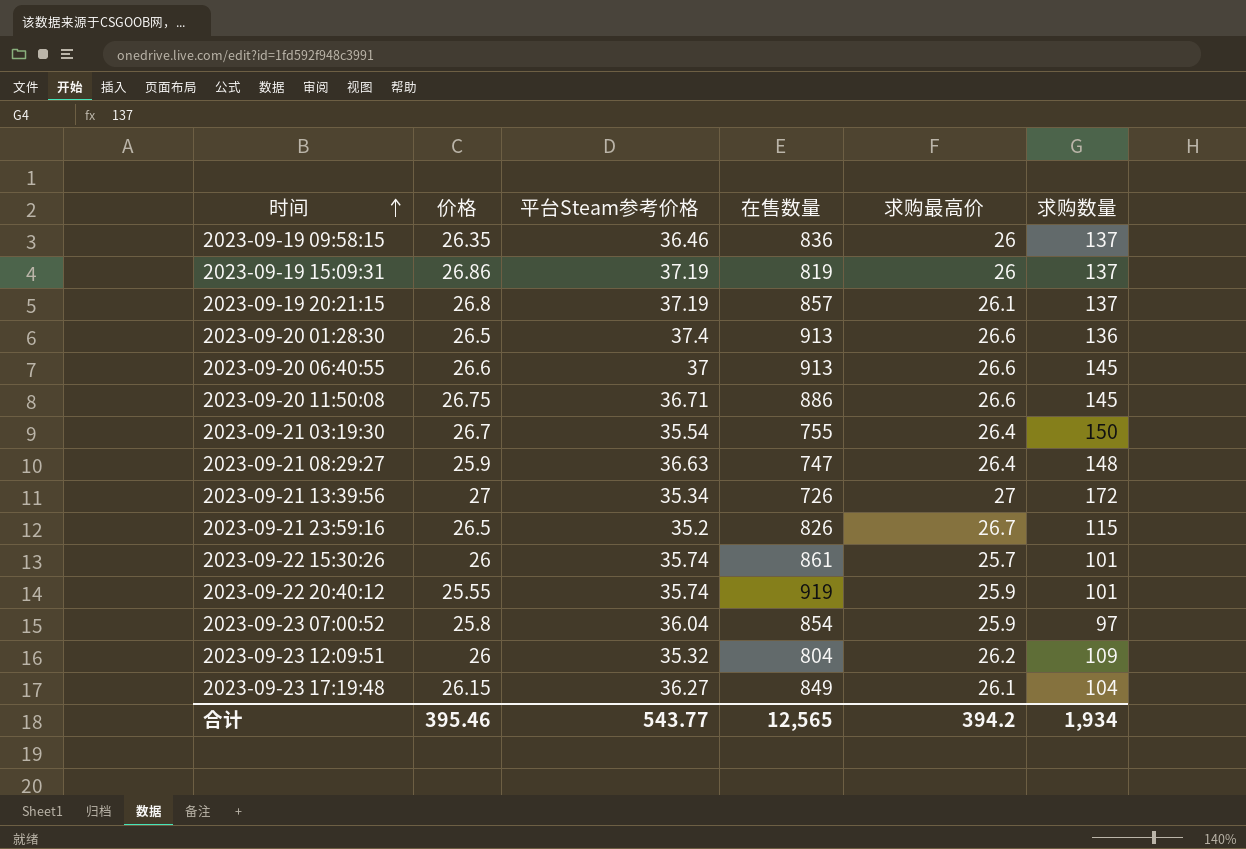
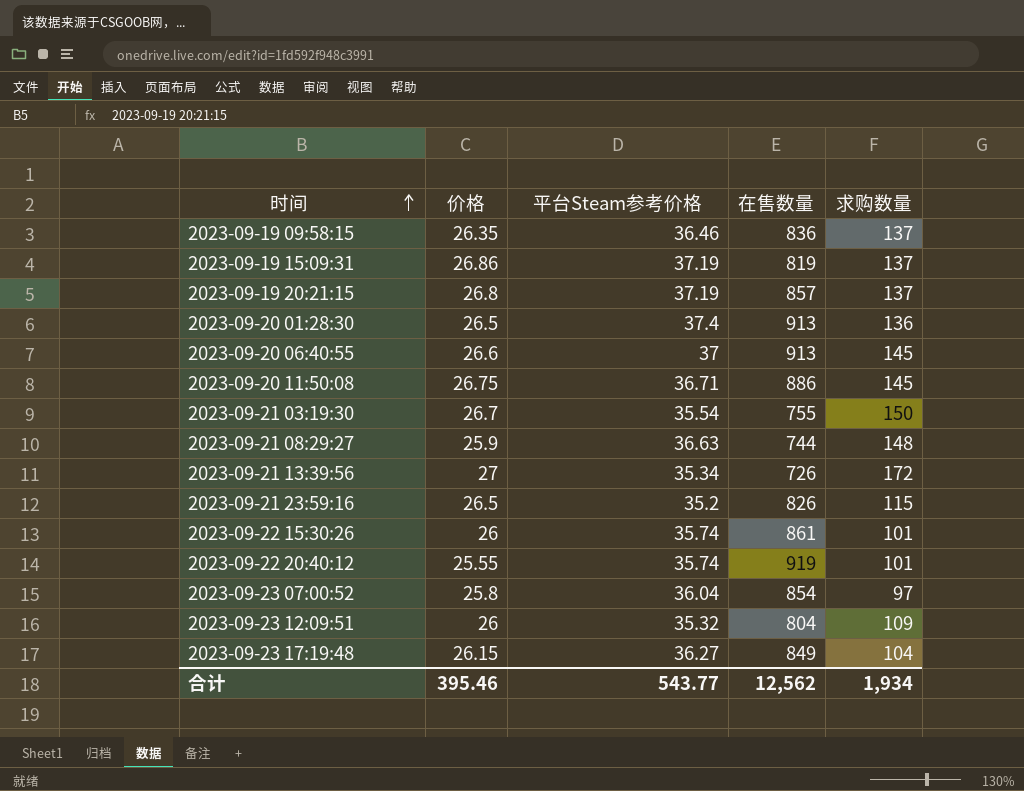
column 求购最高价 | position: 5 -> none
2023-09-21 08:29:27 | 在售数量: 747 -> 744
合计 | 在售数量: 12,565 -> 12,562

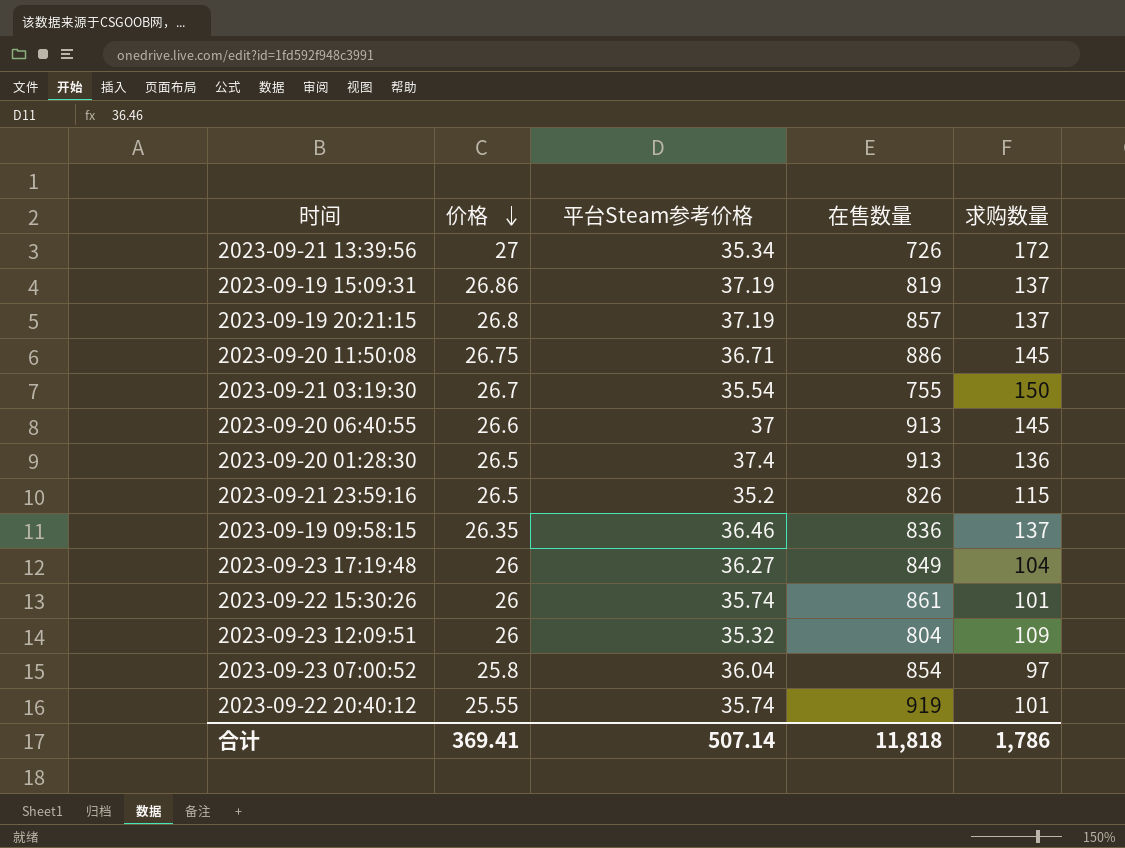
row order: 时间 ascending -> 价格 descending
row 2023-09-21 08:29:27: 25.9 | 36.63 | 744 | 148 -> none
2023-09-23 17:19:48 | 价格: 26.15 -> 26
合计 | 价格: 395.46 -> 369.41
合计 | 平台Steam参考价格: 543.77 -> 507.14
合计 | 在售数量: 12,562 -> 11,818
合计 | 求购数量: 1,934 -> 1,786

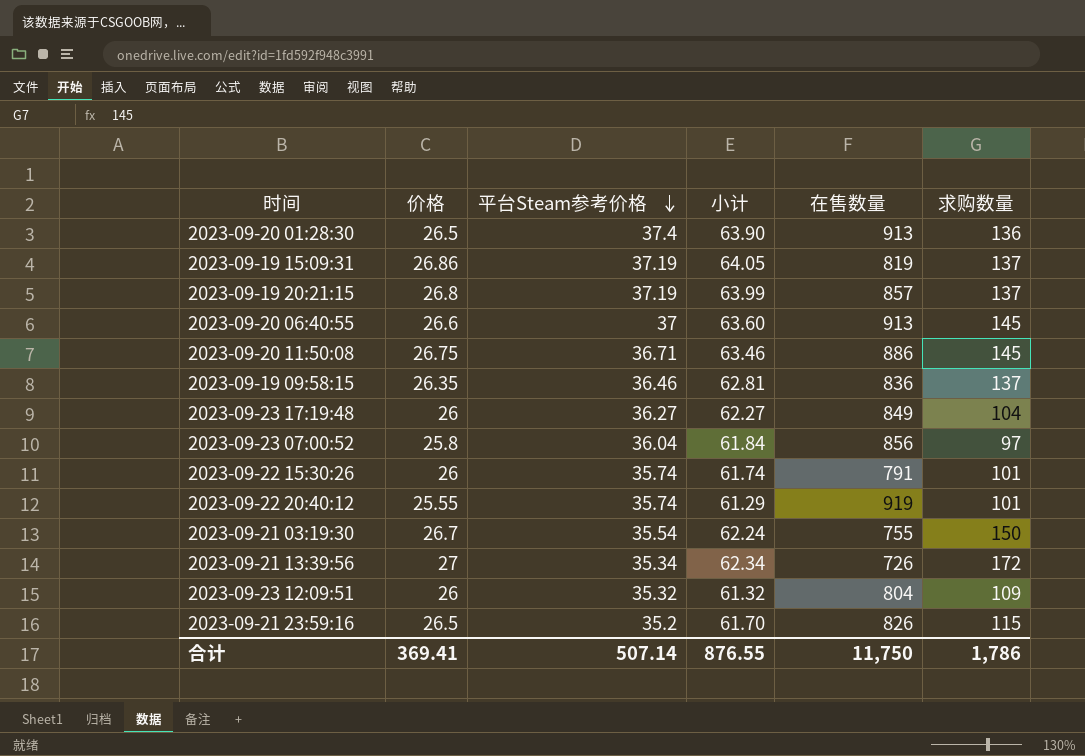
row order: 价格 descending -> 平台Steam参考价格 descending
column 小计 | formula: none -> [价格] + [平台Steam参考价格]
2023-09-23 07:00:52 | 在售数量: 854 -> 856
2023-09-22 15:30:26 | 在售数量: 861 -> 791
合计 | 在售数量: 11,818 -> 11,750

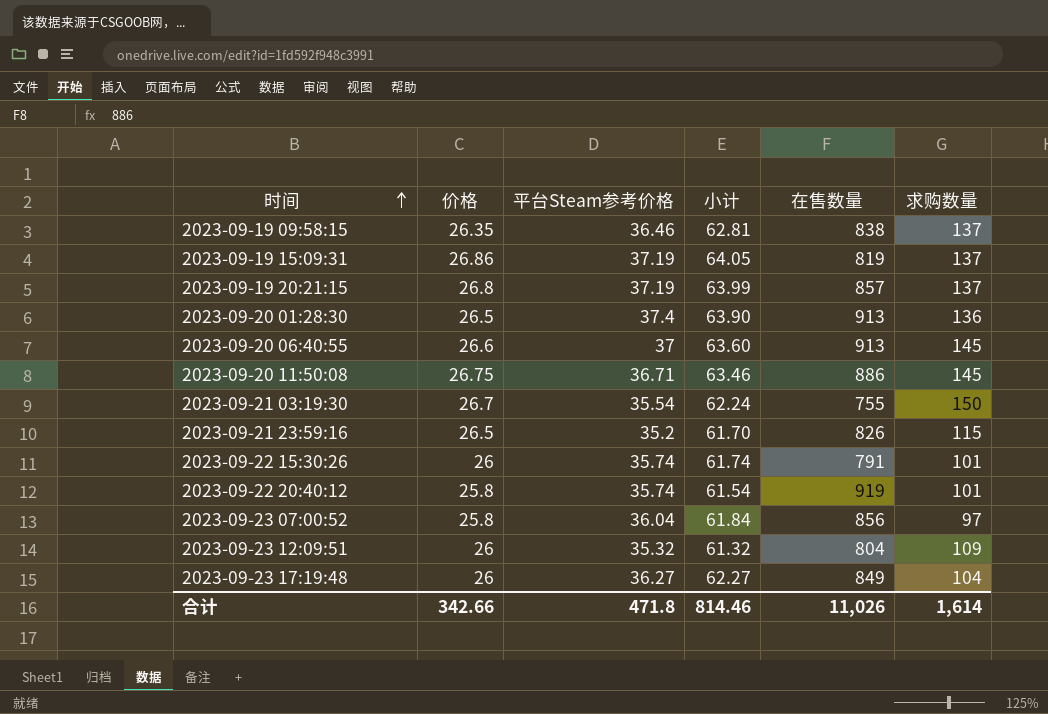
row order: 平台Steam参考价格 descending -> 时间 ascending
row 2023-09-21 13:39:56: 27 | 35.34 | 62.34 | 726 | 172 -> none
2023-09-19 09:58:15 | 在售数量: 836 -> 838
2023-09-22 20:40:12 | 价格: 25.55 -> 25.8
2023-09-22 20:40:12 | 小计: 61.29 -> 61.54
合计 | 价格: 369.41 -> 342.66
合计 | 平台Steam参考价格: 507.14 -> 471.8
合计 | 小计: 876.55 -> 814.46
合计 | 在售数量: 11,750 -> 11,026
合计 | 求购数量: 1,786 -> 1,614

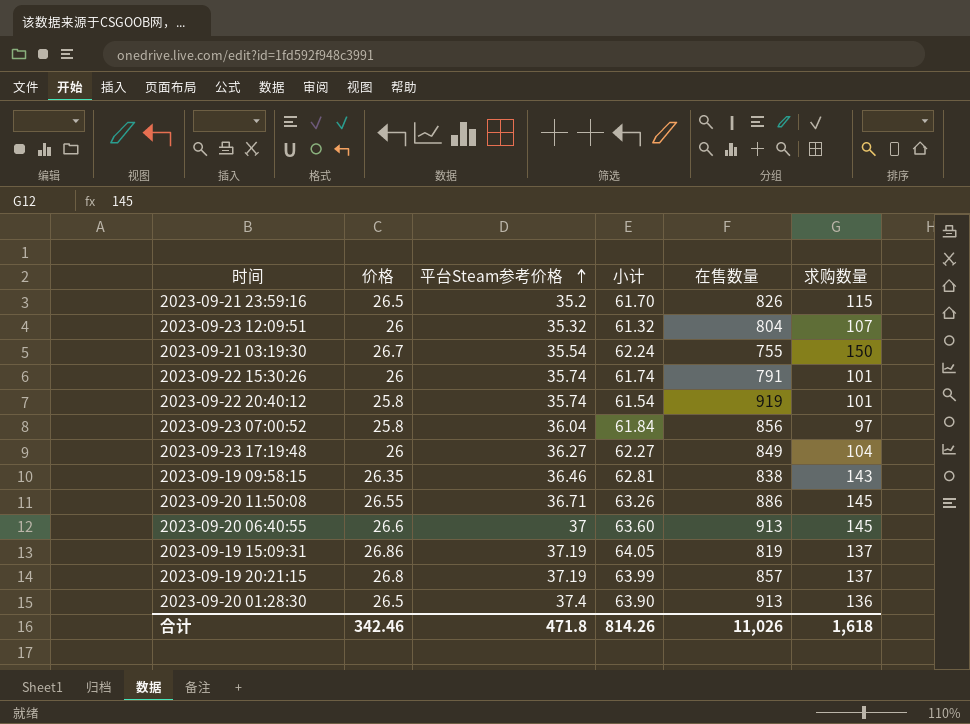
row order: 时间 ascending -> 平台Steam参考价格 ascending
2023-09-23 12:09:51 | 求购数量: 109 -> 107
2023-09-19 09:58:15 | 求购数量: 137 -> 143
2023-09-20 11:50:08 | 价格: 26.75 -> 26.55
2023-09-20 11:50:08 | 小计: 63.46 -> 63.26
合计 | 价格: 342.66 -> 342.46
合计 | 小计: 814.46 -> 814.26
合计 | 求购数量: 1,614 -> 1,618

